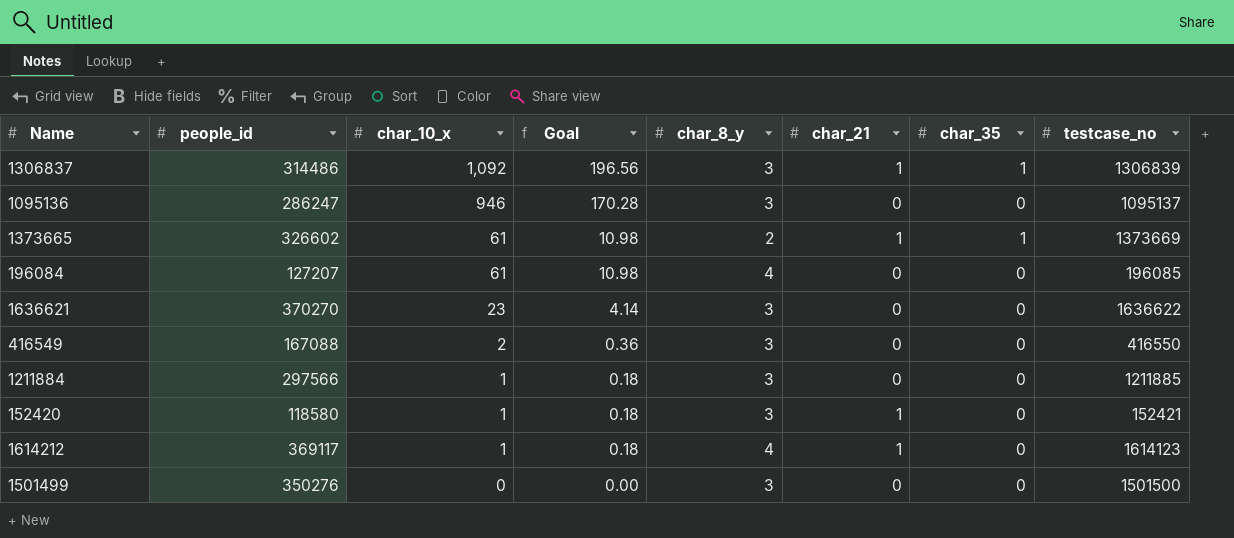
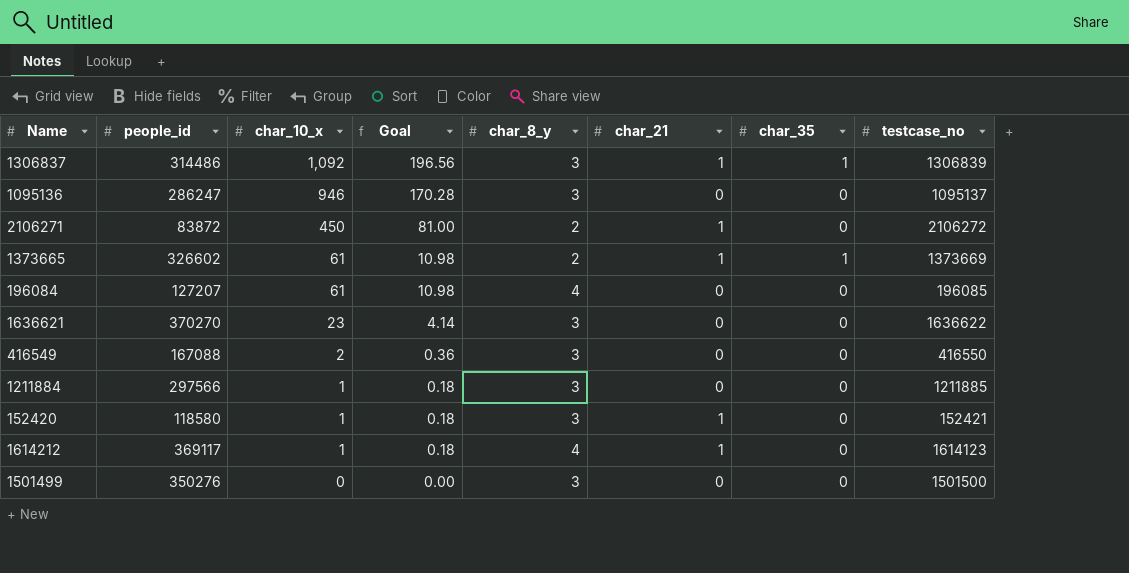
row 2106271: none -> 83872 | 450 | 81.00 | 2 | 1 | 0 | 2106272

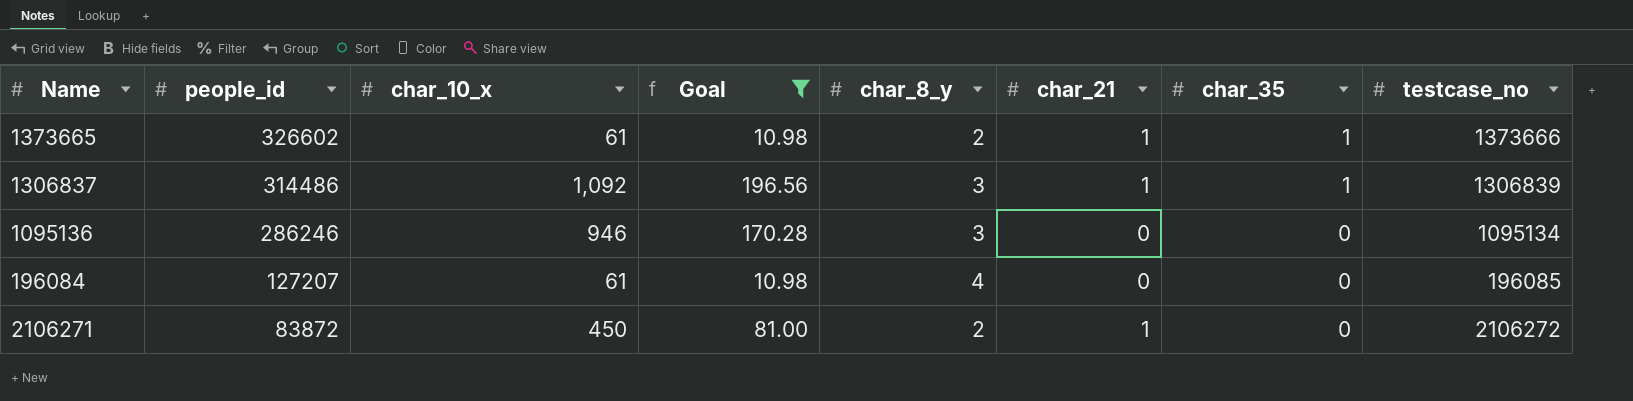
filter: none -> Goal >= 10.98
row order: char_10_x descending -> people_id descending
1373665 | testcase_no: 1373669 -> 1373666
1095136 | people_id: 286247 -> 286246
1095136 | testcase_no: 1095137 -> 1095134

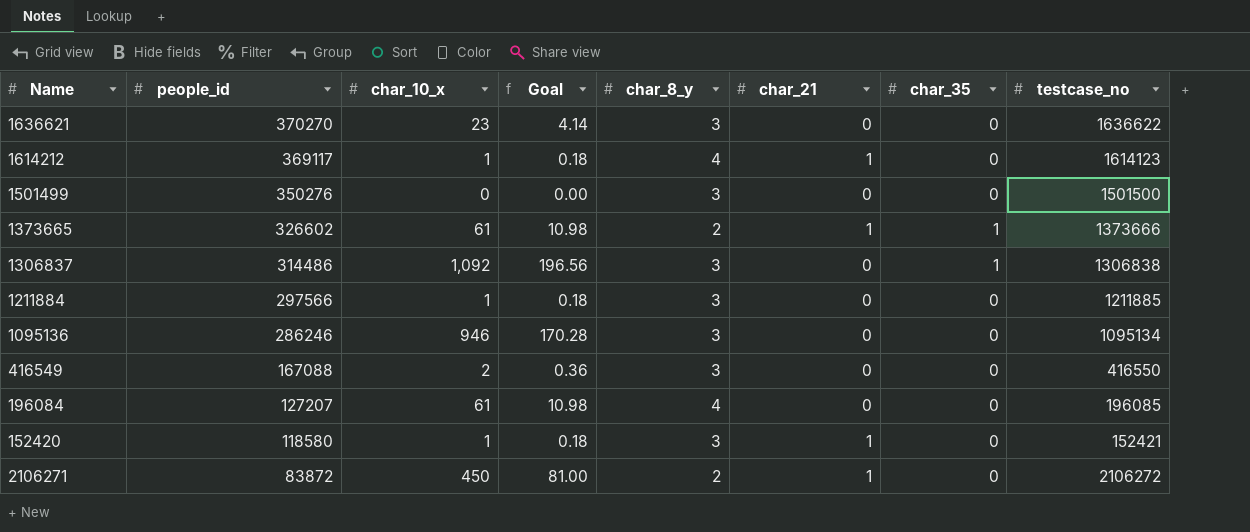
filter: Goal >= 10.98 -> none
1306837 | char_21: 1 -> 0
1306837 | testcase_no: 1306839 -> 1306838

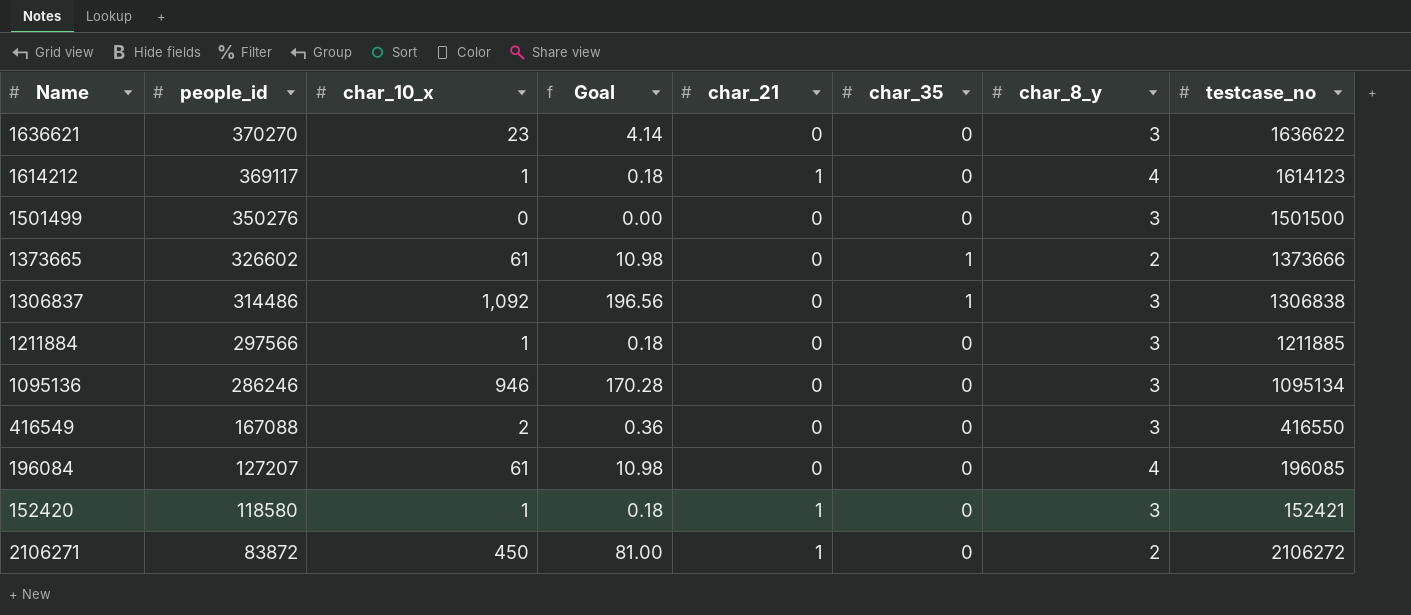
column char_8_y | position: 5 -> 7
1373665 | char_21: 1 -> 0

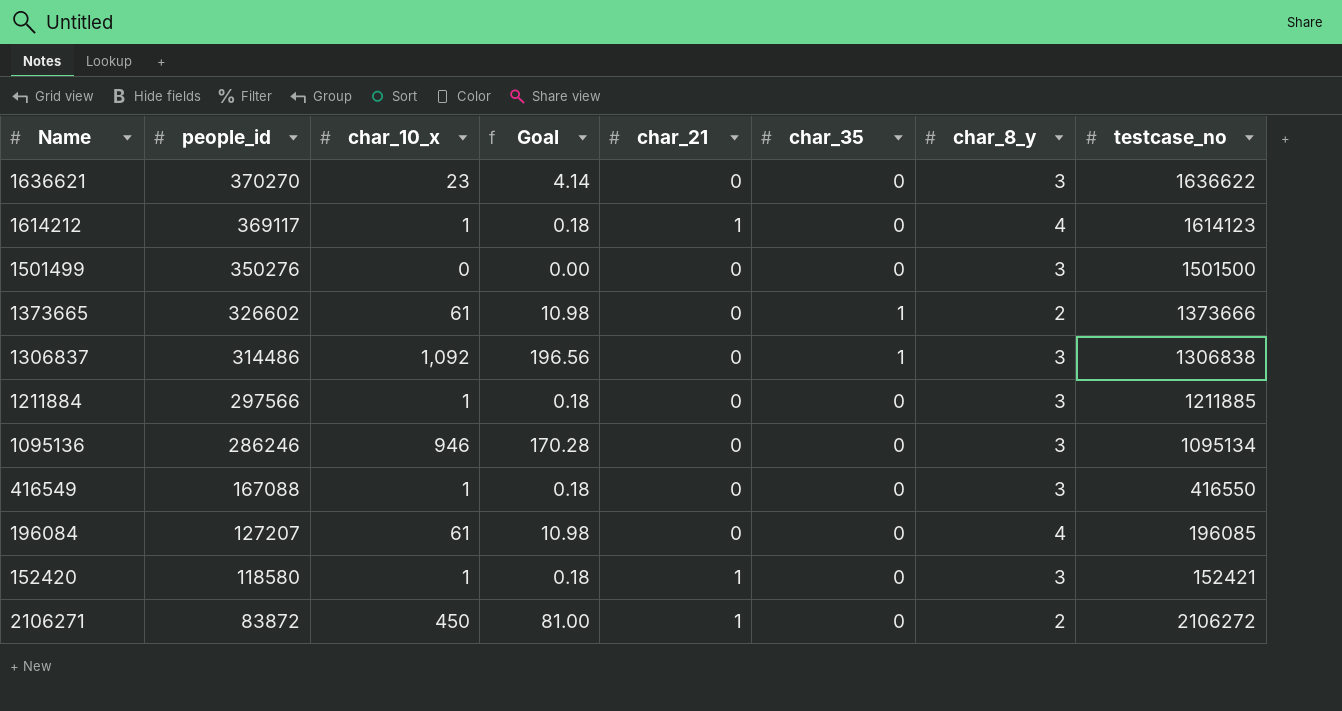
416549 | char_10_x: 2 -> 1
416549 | Goal: 0.36 -> 0.18

